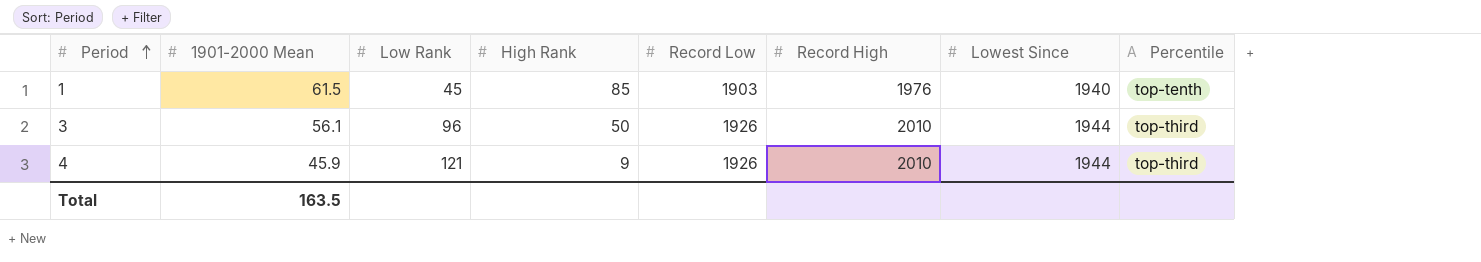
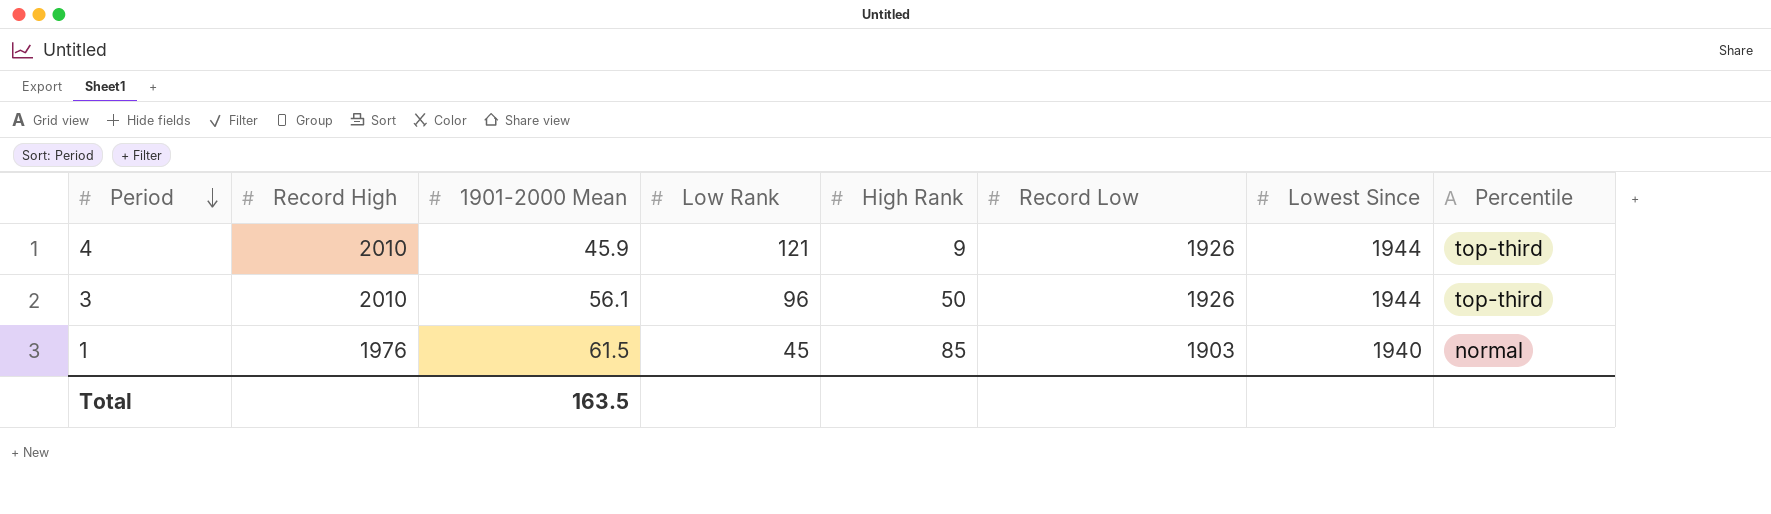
row order: Period ascending -> Period descending
column Record High | position: 6 -> 2
1 | Percentile: top-tenth -> normal

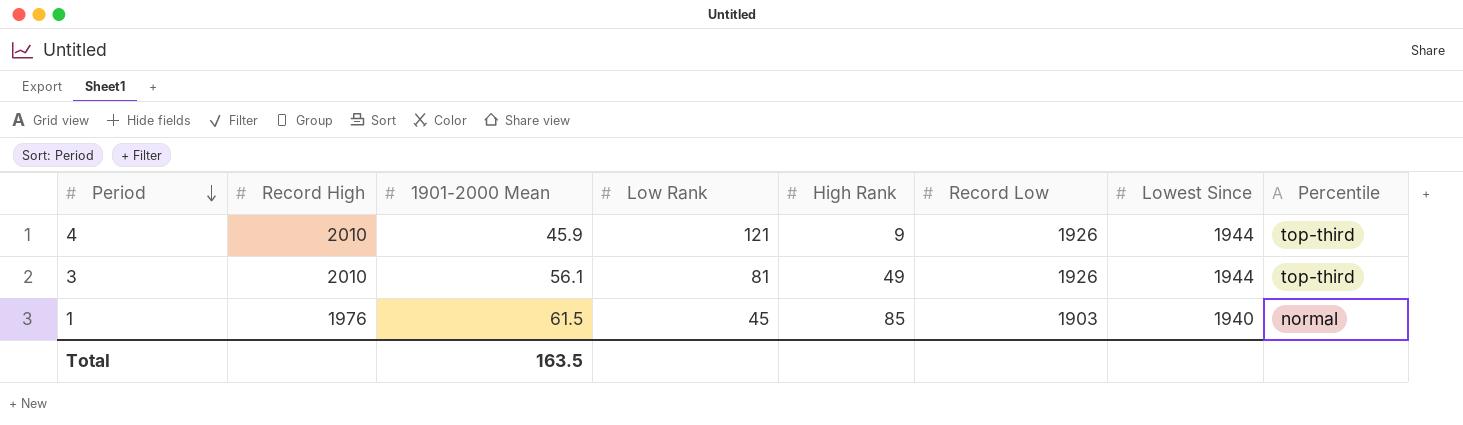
3 | Low Rank: 96 -> 81
3 | High Rank: 50 -> 49

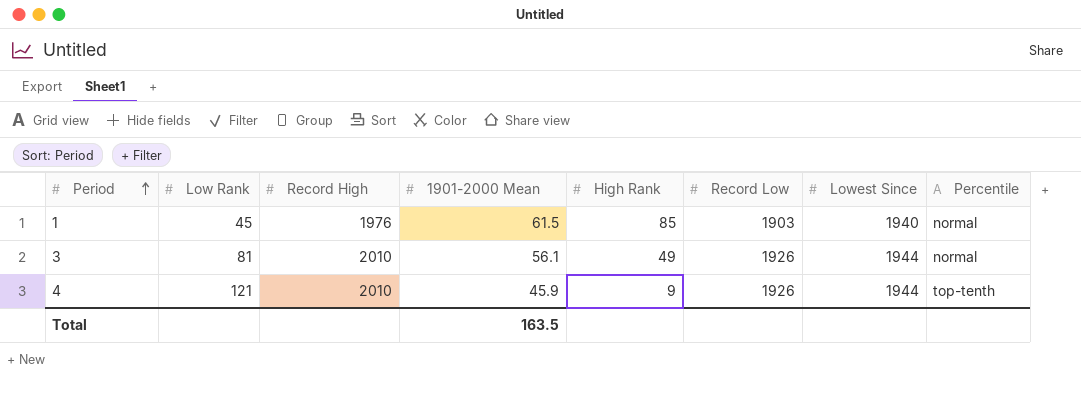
row order: Period descending -> Period ascending
column Low Rank | position: 4 -> 2
3 | Percentile: top-third -> normal
4 | Percentile: top-third -> top-tenth

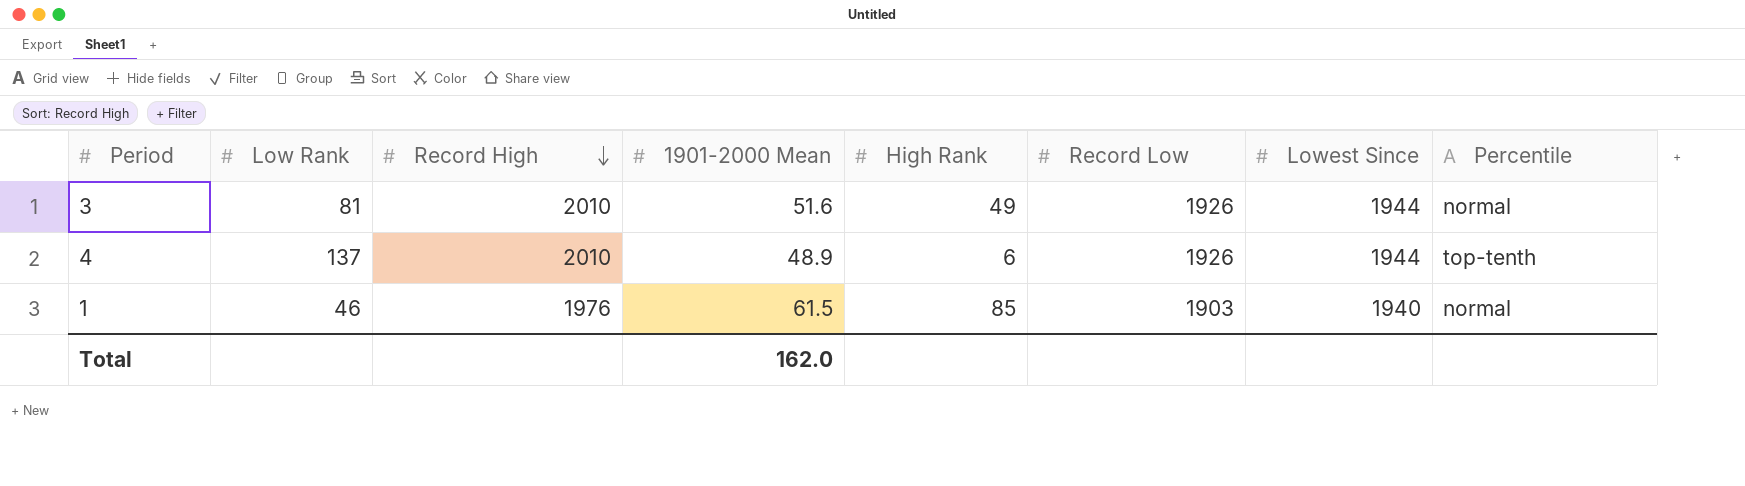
row order: Period ascending -> Record High descending
3 | 1901-2000 Mean: 56.1 -> 51.6
4 | Low Rank: 121 -> 137
4 | 1901-2000 Mean: 45.9 -> 48.9
4 | High Rank: 9 -> 6
1 | Low Rank: 45 -> 46
Total | 1901-2000 Mean: 163.5 -> 162.0

